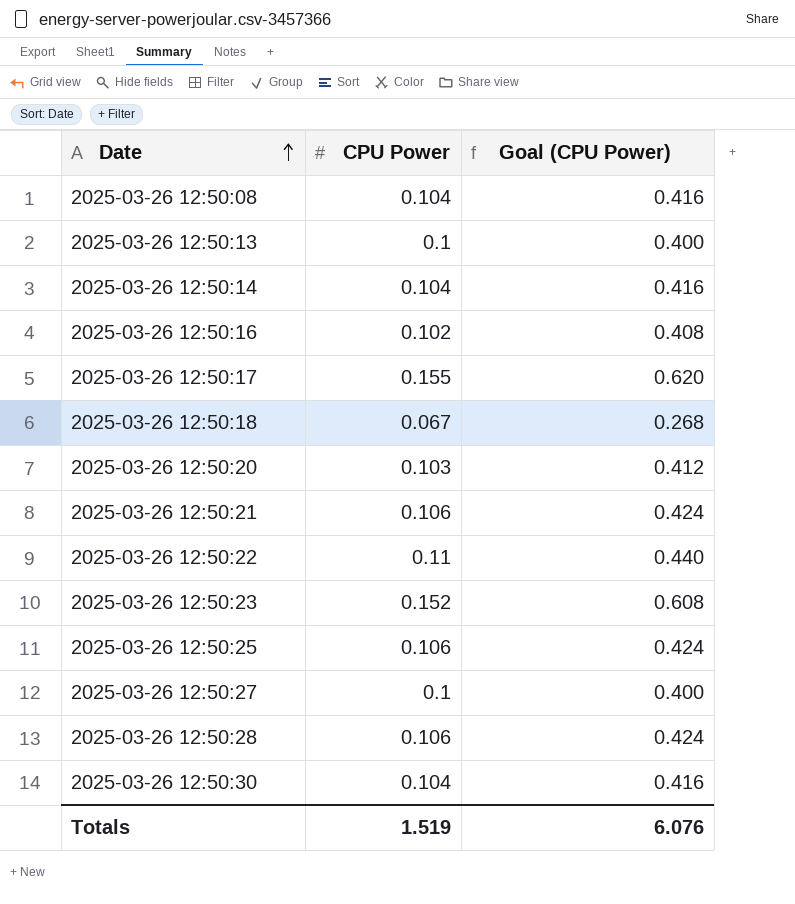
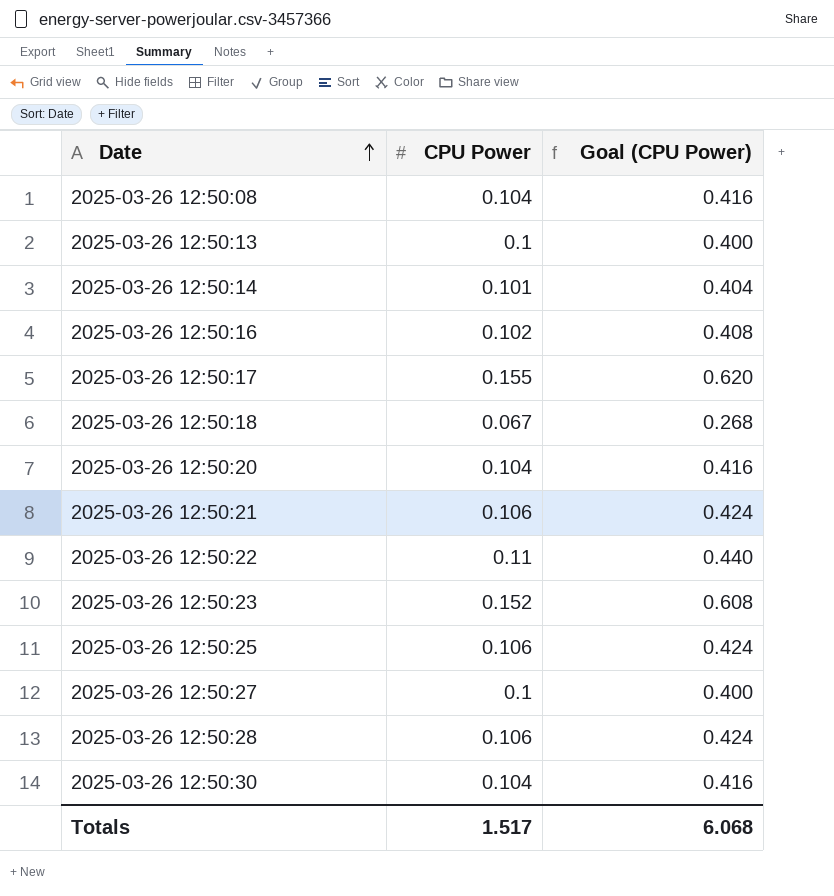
2025-03-26 12:50:14 | CPU Power: 0.104 -> 0.101
2025-03-26 12:50:14 | Goal (CPU Power): 0.416 -> 0.404
2025-03-26 12:50:20 | CPU Power: 0.103 -> 0.104
2025-03-26 12:50:20 | Goal (CPU Power): 0.412 -> 0.416
Totals | CPU Power: 1.519 -> 1.517
Totals | Goal (CPU Power): 6.076 -> 6.068

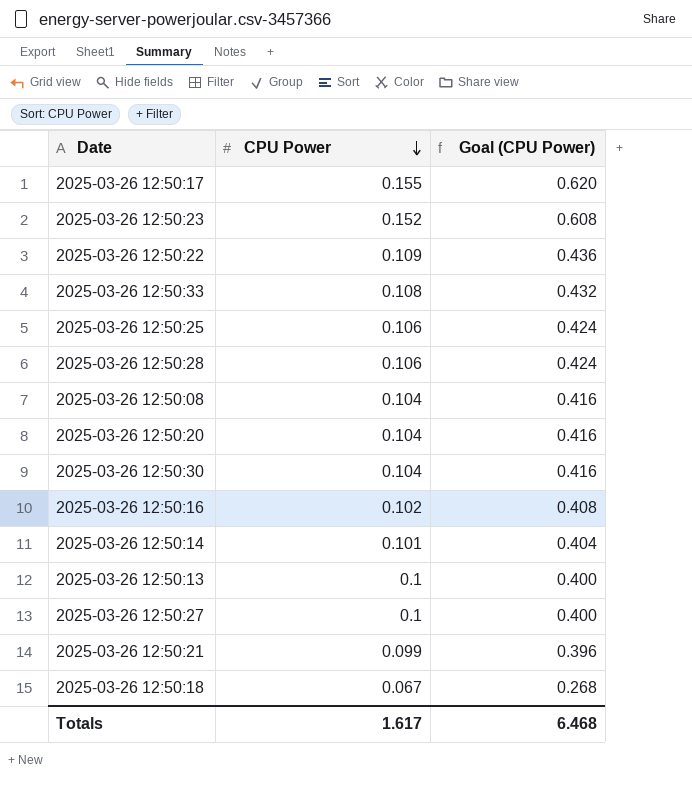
row order: Date ascending -> CPU Power descending
2025-03-26 12:50:22 | CPU Power: 0.11 -> 0.109
2025-03-26 12:50:22 | Goal (CPU Power): 0.440 -> 0.436
row 2025-03-26 12:50:33: none -> 0.108 | 0.432
2025-03-26 12:50:21 | CPU Power: 0.106 -> 0.099
2025-03-26 12:50:21 | Goal (CPU Power): 0.424 -> 0.396
Totals | CPU Power: 1.517 -> 1.617
Totals | Goal (CPU Power): 6.068 -> 6.468

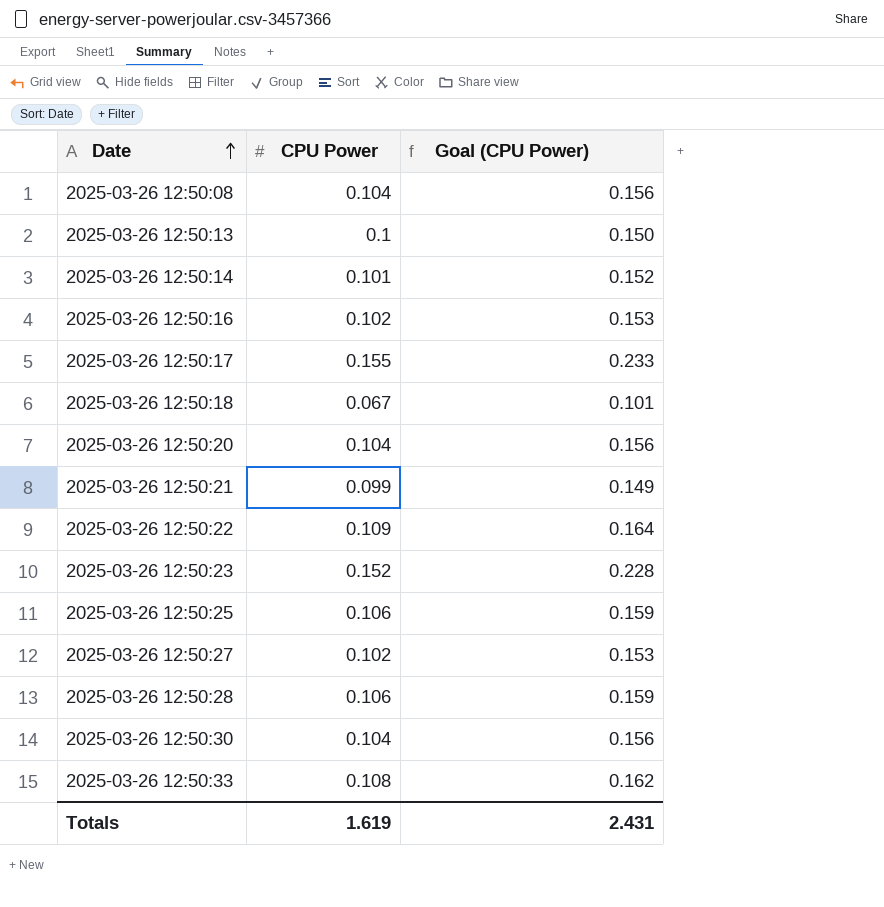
row order: CPU Power descending -> Date ascending
column Goal (CPU Power) | formula: [CPU Power] * 4 -> [CPU Power] * 1.5
2025-03-26 12:50:27 | CPU Power: 0.1 -> 0.102
Totals | CPU Power: 1.617 -> 1.619
Totals | Goal (CPU Power): 6.468 -> 2.431

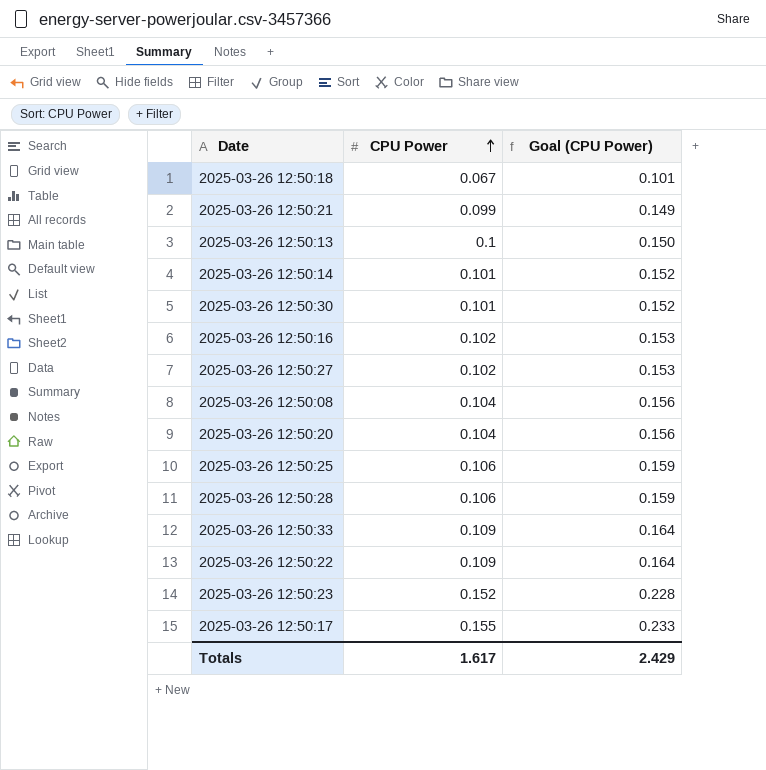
row order: Date ascending -> CPU Power ascending
2025-03-26 12:50:30 | CPU Power: 0.104 -> 0.101
2025-03-26 12:50:30 | Goal (CPU Power): 0.156 -> 0.152
2025-03-26 12:50:33 | CPU Power: 0.108 -> 0.109
2025-03-26 12:50:33 | Goal (CPU Power): 0.162 -> 0.164
Totals | CPU Power: 1.619 -> 1.617
Totals | Goal (CPU Power): 2.431 -> 2.429

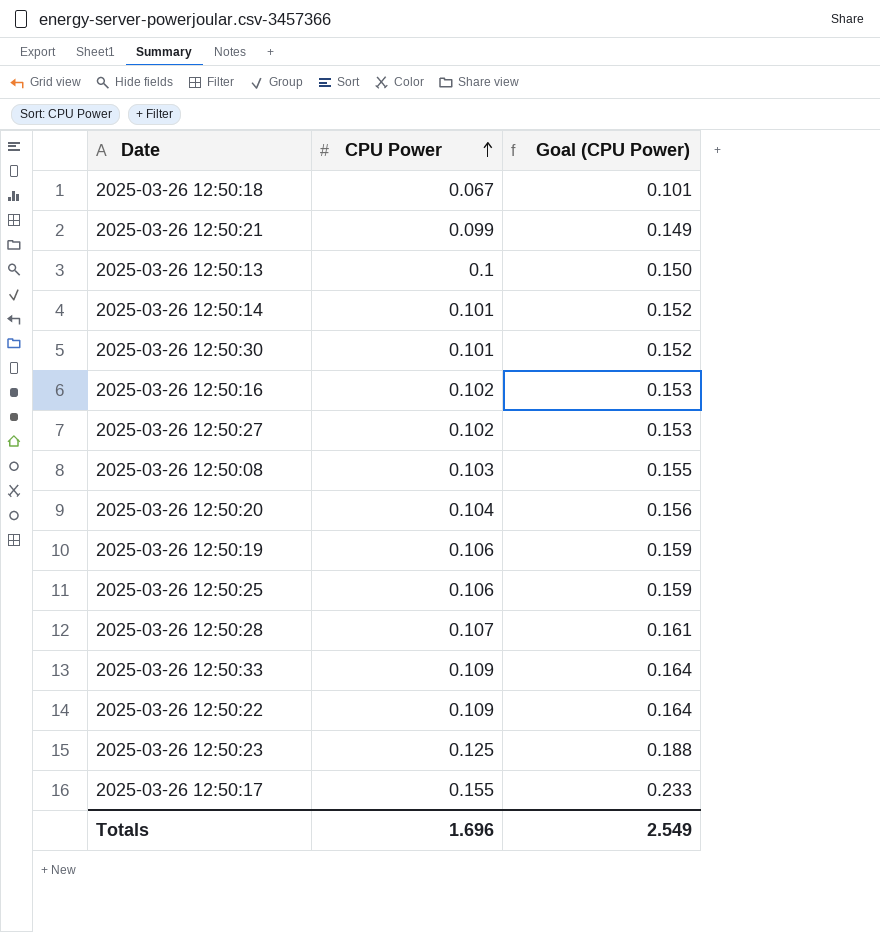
2025-03-26 12:50:08 | CPU Power: 0.104 -> 0.103
2025-03-26 12:50:08 | Goal (CPU Power): 0.156 -> 0.155
row 2025-03-26 12:50:19: none -> 0.106 | 0.159
2025-03-26 12:50:28 | CPU Power: 0.106 -> 0.107
2025-03-26 12:50:28 | Goal (CPU Power): 0.159 -> 0.161
2025-03-26 12:50:23 | CPU Power: 0.152 -> 0.125
2025-03-26 12:50:23 | Goal (CPU Power): 0.228 -> 0.188
Totals | CPU Power: 1.617 -> 1.696
Totals | Goal (CPU Power): 2.429 -> 2.549

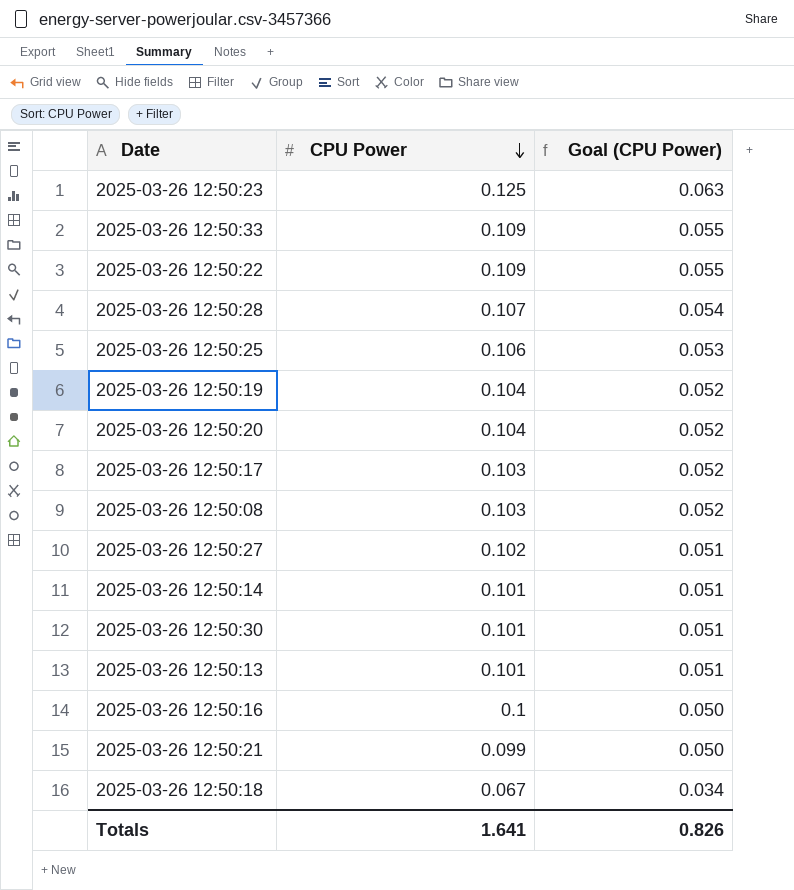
row order: CPU Power ascending -> CPU Power descending
column Goal (CPU Power) | formula: [CPU Power] * 1.5 -> [CPU Power] * 0.5
2025-03-26 12:50:19 | CPU Power: 0.106 -> 0.104
2025-03-26 12:50:17 | CPU Power: 0.155 -> 0.103
2025-03-26 12:50:13 | CPU Power: 0.1 -> 0.101
2025-03-26 12:50:16 | CPU Power: 0.102 -> 0.1
Totals | CPU Power: 1.696 -> 1.641
Totals | Goal (CPU Power): 2.549 -> 0.826

